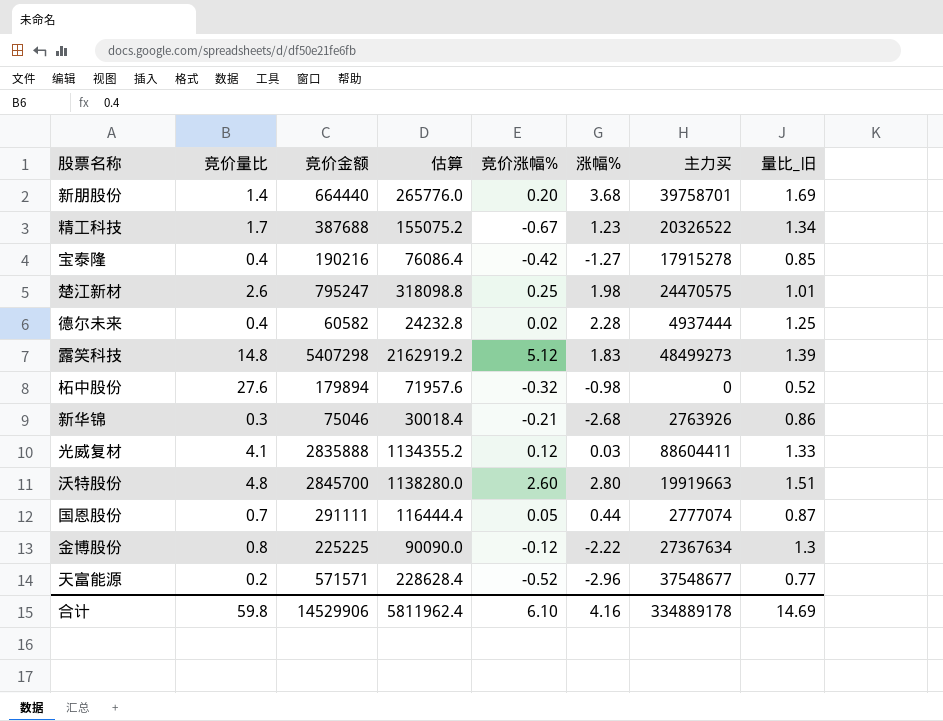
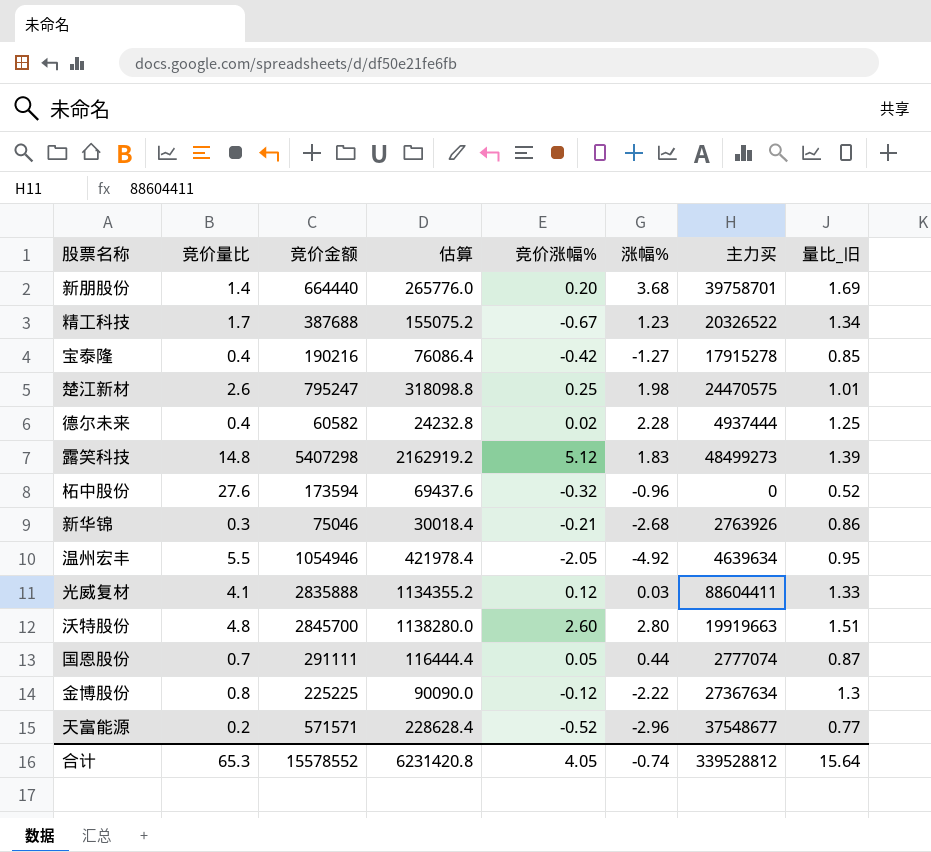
柘中股份 | 竞价金额: 179894 -> 173594
柘中股份 | 估算: 71957.6 -> 69437.6
柘中股份 | 涨幅%: -0.98 -> -0.96
row 温州宏丰: none -> 5.5 | 1054946 | 421978.4 | -2.05 | -4.92 | 4639634 | 0.95
合计 | 竞价量比: 59.8 -> 65.3
合计 | 竞价金额: 14529906 -> 15578552
合计 | 估算: 5811962.4 -> 6231420.8
合计 | 竞价涨幅%: 6.10 -> 4.05
合计 | 涨幅%: 4.16 -> -0.74
合计 | 主力买: 334889178 -> 339528812
合计 | 量比_旧: 14.69 -> 15.64

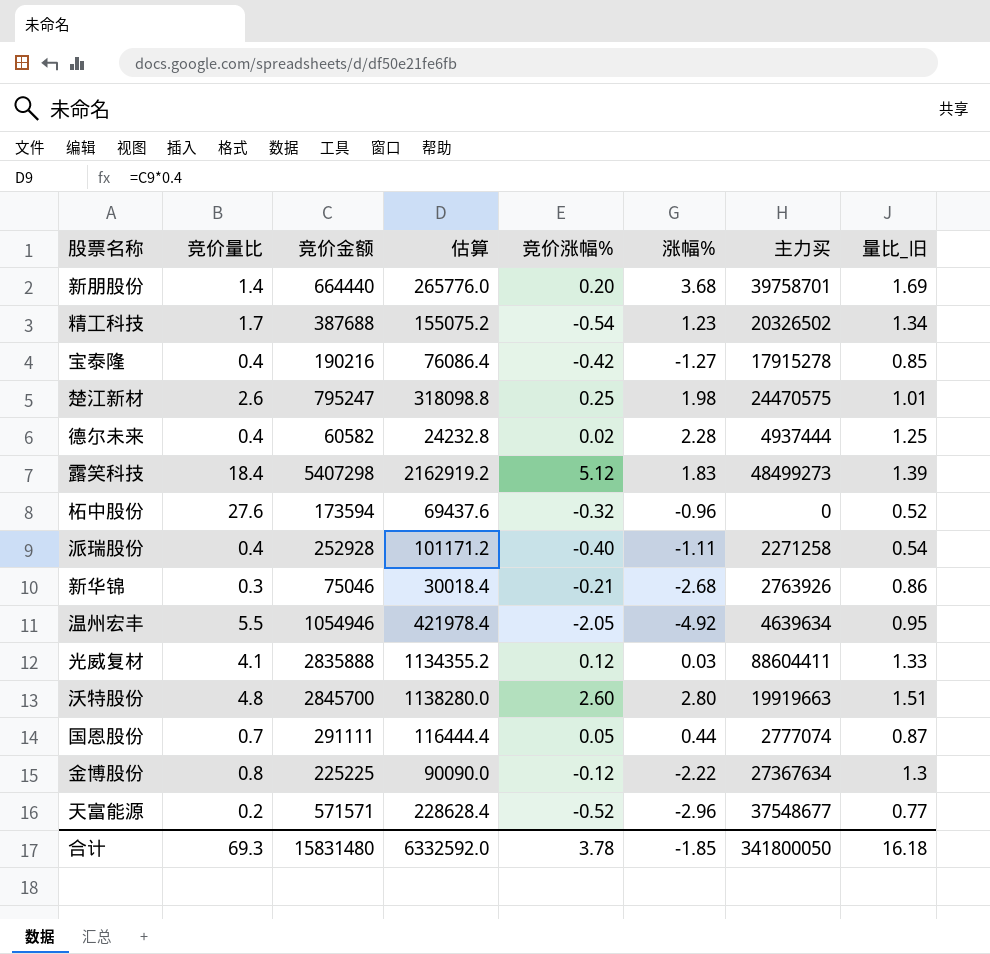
精工科技 | 竞价涨幅%: -0.67 -> -0.54
精工科技 | 主力买: 20326522 -> 20326502
露笑科技 | 竞价量比: 14.8 -> 18.4
row 派瑞股份: none -> 0.4 | 252928 | 101171.2 | -0.40 | -1.11 | 2271258 | 0.54
合计 | 竞价量比: 65.3 -> 69.3
合计 | 竞价金额: 15578552 -> 15831480
合计 | 估算: 6231420.8 -> 6332592.0
合计 | 竞价涨幅%: 4.05 -> 3.78
合计 | 涨幅%: -0.74 -> -1.85
合计 | 主力买: 339528812 -> 341800050
合计 | 量比_旧: 15.64 -> 16.18

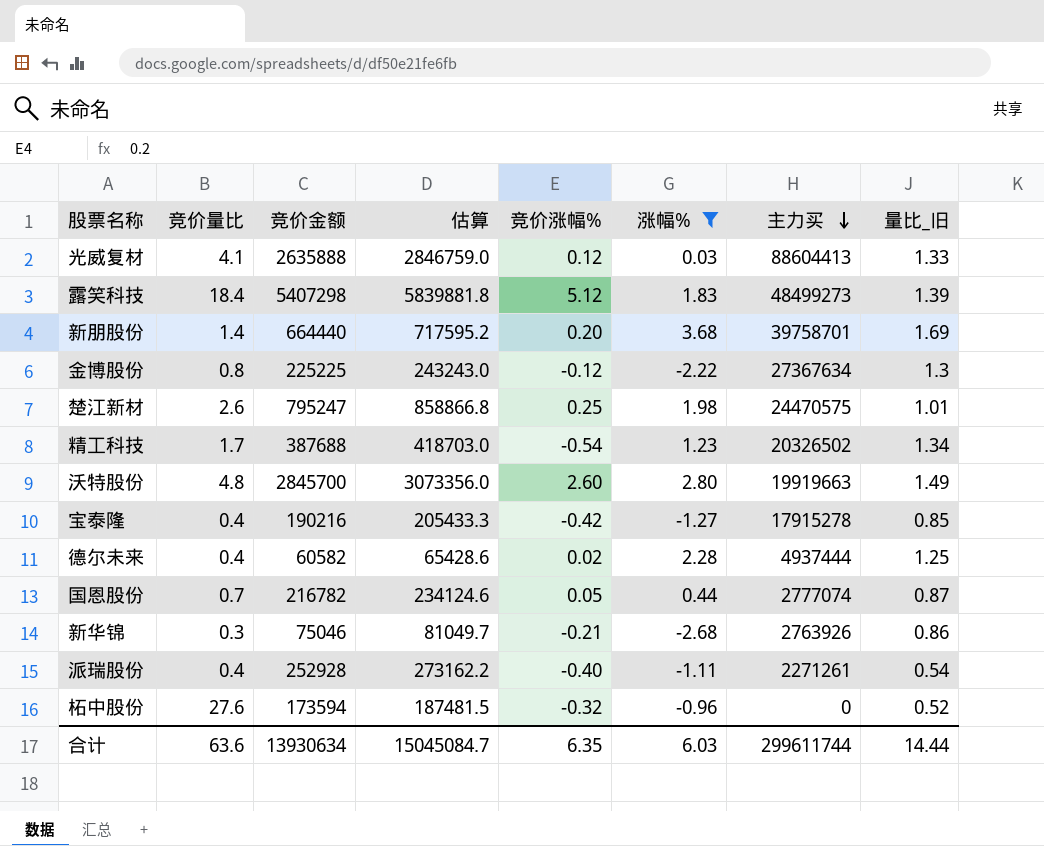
filter: none -> 涨幅% >= -2.68
row order: none -> 主力买 descending
column 估算 | formula: [竞价金额] * 0.4 -> [竞价金额] * 1.08
光威复材 | 竞价金额: 2835888 -> 2635888
光威复材 | 主力买: 88604411 -> 88604413
沃特股份 | 量比_旧: 1.51 -> 1.49
国恩股份 | 竞价金额: 291111 -> 216782
派瑞股份 | 主力买: 2271258 -> 2271261
合计 | 竞价量比: 69.3 -> 63.6
合计 | 竞价金额: 15831480 -> 13930634
合计 | 估算: 6332592.0 -> 15045084.7
合计 | 竞价涨幅%: 3.78 -> 6.35
合计 | 涨幅%: -1.85 -> 6.03
合计 | 主力买: 341800050 -> 299611744
合计 | 量比_旧: 16.18 -> 14.44

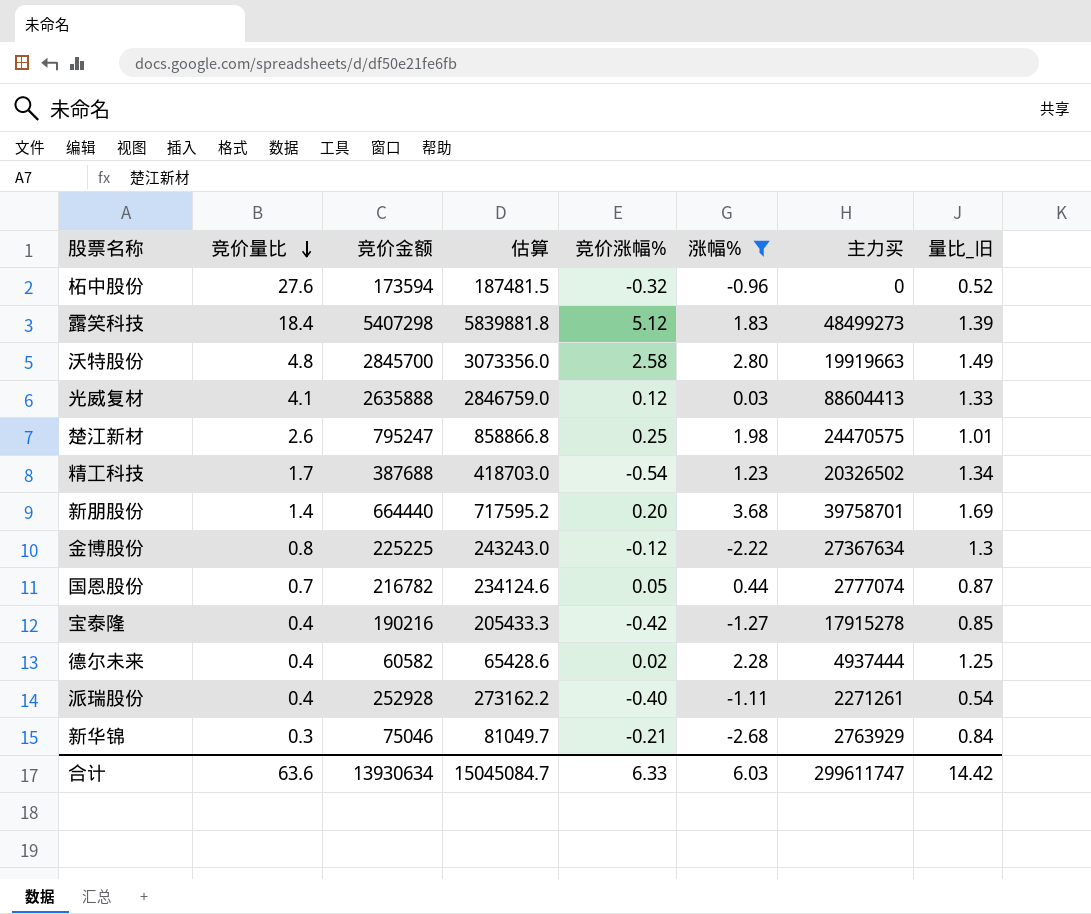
row order: 主力买 descending -> 竞价量比 descending
沃特股份 | 竞价涨幅%: 2.60 -> 2.58
新华锦 | 主力买: 2763926 -> 2763929
新华锦 | 量比_旧: 0.86 -> 0.84
合计 | 竞价涨幅%: 6.35 -> 6.33
合计 | 主力买: 299611744 -> 299611747
合计 | 量比_旧: 14.44 -> 14.42

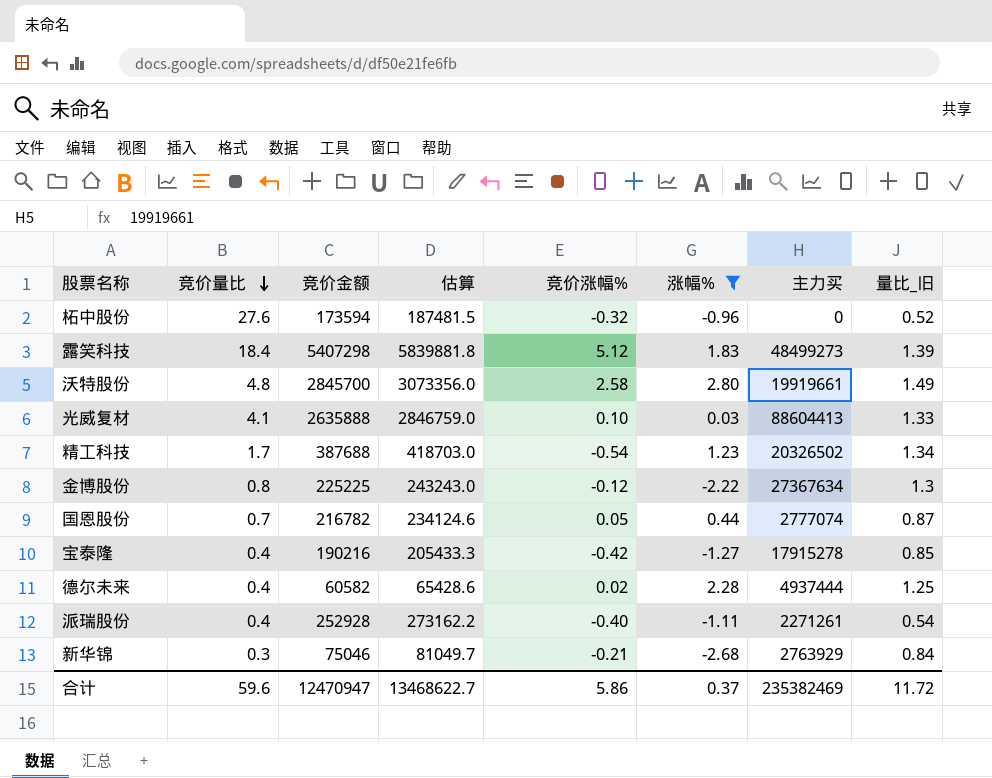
row 楚江新材: 2.6 | 795247 | 858866.8 | 0.25 | 1.98 | 24470575 | 1.01 -> none
row 新朋股份: 1.4 | 664440 | 717595.2 | 0.20 | 3.68 | 39758701 | 1.69 -> none
沃特股份 | 主力买: 19919663 -> 19919661
光威复材 | 竞价涨幅%: 0.12 -> 0.10
合计 | 竞价量比: 63.6 -> 59.6
合计 | 竞价金额: 13930634 -> 12470947
合计 | 估算: 15045084.7 -> 13468622.7
合计 | 竞价涨幅%: 6.33 -> 5.86
合计 | 涨幅%: 6.03 -> 0.37
合计 | 主力买: 299611747 -> 235382469
合计 | 量比_旧: 14.42 -> 11.72

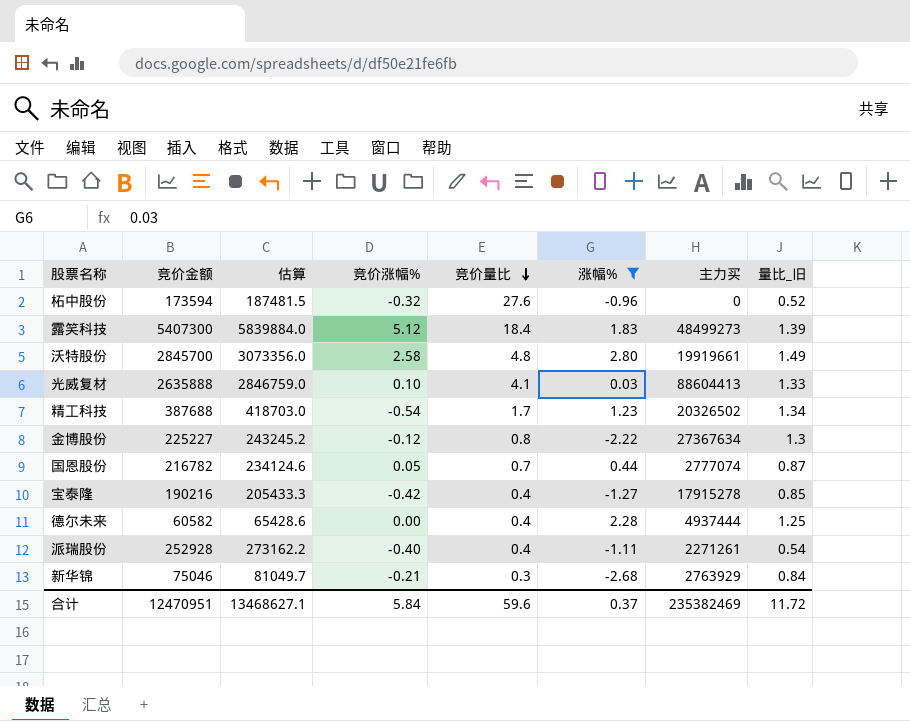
column 竞价量比 | position: 2 -> 5
露笑科技 | 竞价金额: 5407298 -> 5407300
露笑科技 | 估算: 5839881.8 -> 5839884.0
金博股份 | 竞价金额: 225225 -> 225227
金博股份 | 估算: 243243.0 -> 243245.2
德尔未来 | 竞价涨幅%: 0.02 -> 0.00
合计 | 竞价金额: 12470947 -> 12470951
合计 | 估算: 13468622.7 -> 13468627.1
合计 | 竞价涨幅%: 5.86 -> 5.84

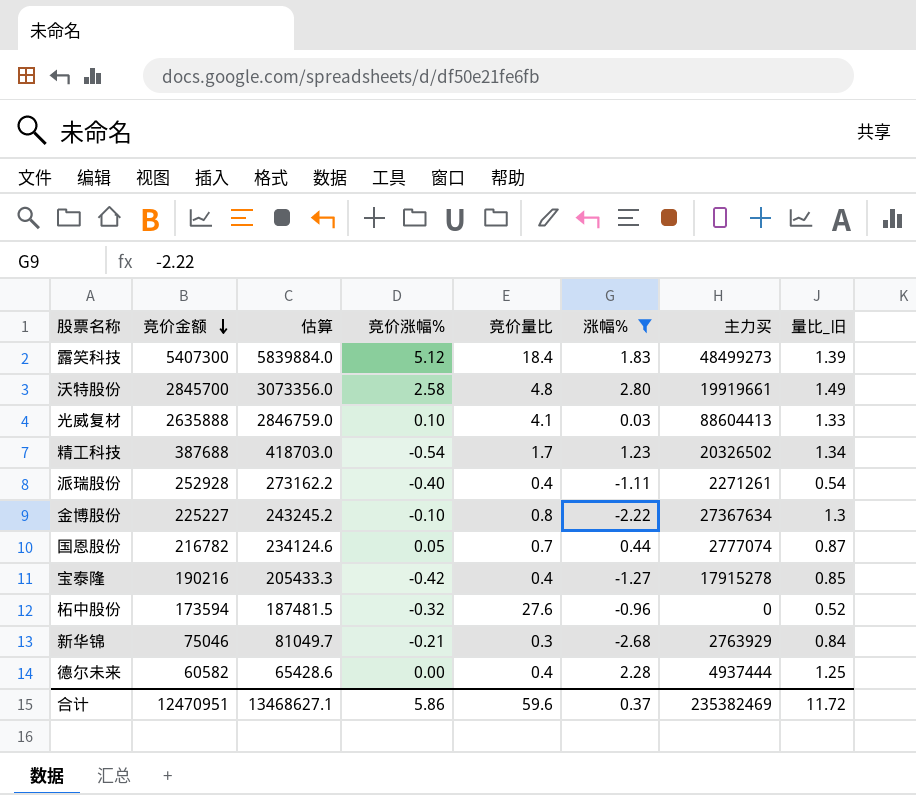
row order: 竞价量比 descending -> 竞价金额 descending
金博股份 | 竞价涨幅%: -0.12 -> -0.10
合计 | 竞价涨幅%: 5.84 -> 5.86

